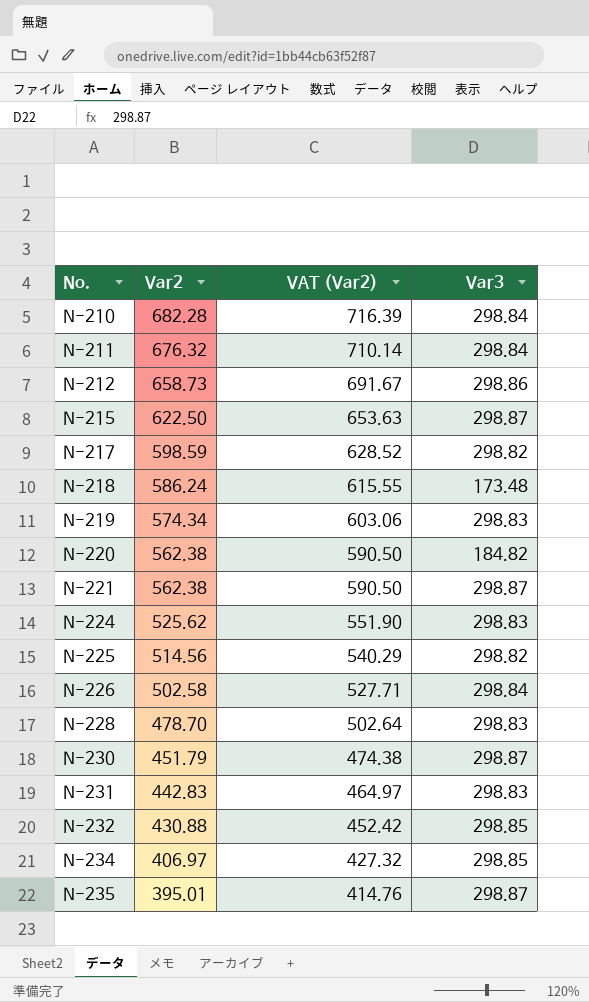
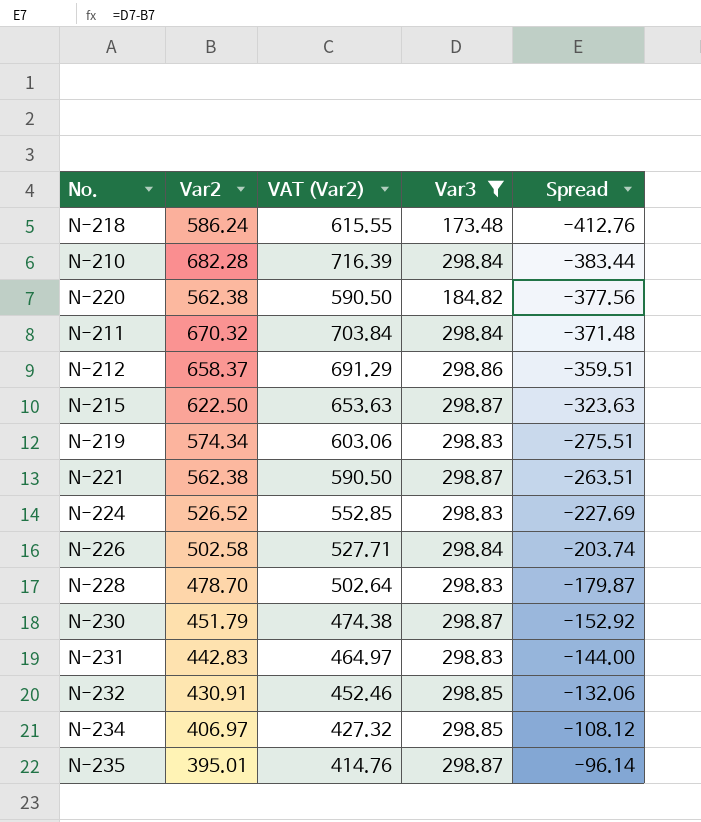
filter: none -> Var3 != 298.82
row order: No. ascending -> Spread ascending
column Spread | formula: none -> [Var3] - [Var2]
N-211 | Var2: 676.32 -> 670.32
N-211 | VAT (Var2): 710.14 -> 703.84
N-212 | Var2: 658.73 -> 658.37
N-212 | VAT (Var2): 691.67 -> 691.29
N-224 | Var2: 525.62 -> 526.52
N-224 | VAT (Var2): 551.90 -> 552.85
N-232 | Var2: 430.88 -> 430.91
N-232 | VAT (Var2): 452.42 -> 452.46

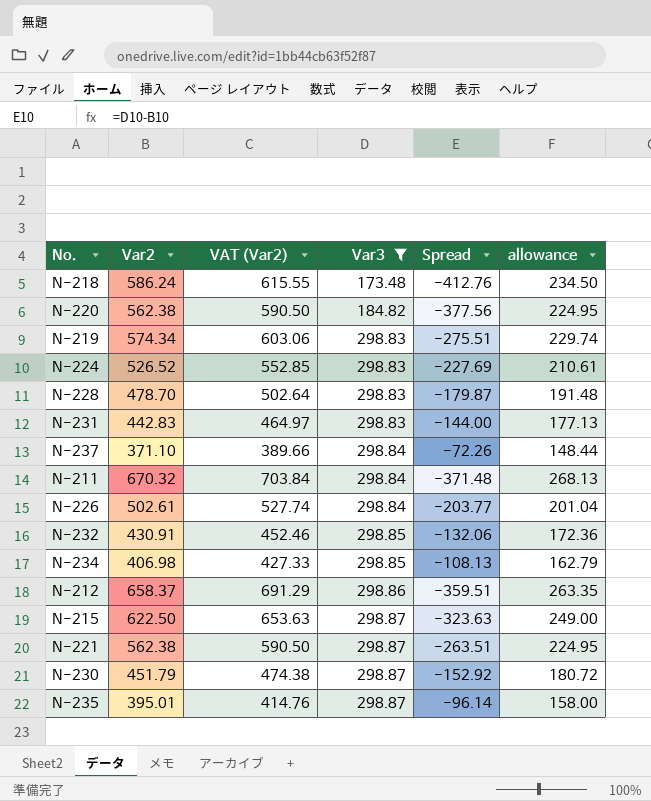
row order: Spread ascending -> Var3 ascending
column allowance | formula: none -> [Var2] * 0.4
row N-210: 682.28 | 716.39 | 298.84 | -383.44 -> none
row N-237: none -> 371.10 | 389.66 | 298.84 | -72.26 | 148.44
N-226 | Var2: 502.58 -> 502.61
N-226 | VAT (Var2): 527.71 -> 527.74
N-226 | Spread: -203.74 -> -203.77
N-234 | Var2: 406.97 -> 406.98
N-234 | VAT (Var2): 427.32 -> 427.33
N-234 | Spread: -108.12 -> -108.13

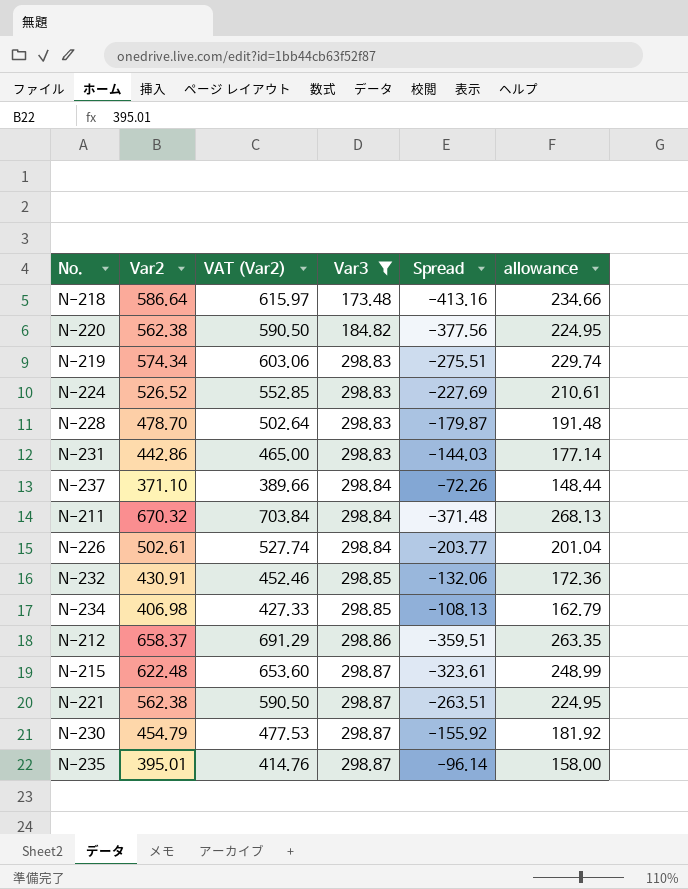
N-218 | Var2: 586.24 -> 586.64
N-218 | VAT (Var2): 615.55 -> 615.97
N-218 | Spread: -412.76 -> -413.16
N-218 | allowance: 234.50 -> 234.66
N-231 | Var2: 442.83 -> 442.86
N-231 | VAT (Var2): 464.97 -> 465.00
N-231 | Spread: -144.00 -> -144.03
N-231 | allowance: 177.13 -> 177.14
N-215 | Var2: 622.50 -> 622.48
N-215 | VAT (Var2): 653.63 -> 653.60
N-215 | Spread: -323.63 -> -323.61
N-215 | allowance: 249.00 -> 248.99
N-230 | Var2: 451.79 -> 454.79
N-230 | VAT (Var2): 474.38 -> 477.53
N-230 | Spread: -152.92 -> -155.92
N-230 | allowance: 180.72 -> 181.92

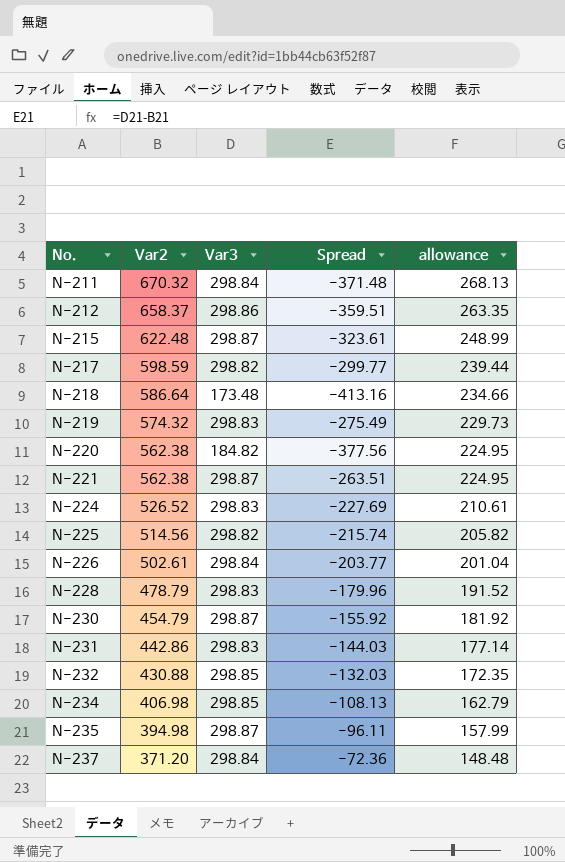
filter: Var3 != 298.82 -> none
row order: Var3 ascending -> No. ascending
column VAT (Var2) | formula: [Var2] * 1.05 -> none
N-219 | Var2: 574.34 -> 574.32
N-219 | Spread: -275.51 -> -275.49
N-219 | allowance: 229.74 -> 229.73
N-228 | Var2: 478.70 -> 478.79
N-228 | Spread: -179.87 -> -179.96
N-228 | allowance: 191.48 -> 191.52
N-232 | Var2: 430.91 -> 430.88
N-232 | Spread: -132.06 -> -132.03
N-232 | allowance: 172.36 -> 172.35
N-235 | Var2: 395.01 -> 394.98
N-235 | Spread: -96.14 -> -96.11
N-235 | allowance: 158.00 -> 157.99
N-237 | Var2: 371.10 -> 371.20
N-237 | Spread: -72.26 -> -72.36
N-237 | allowance: 148.44 -> 148.48

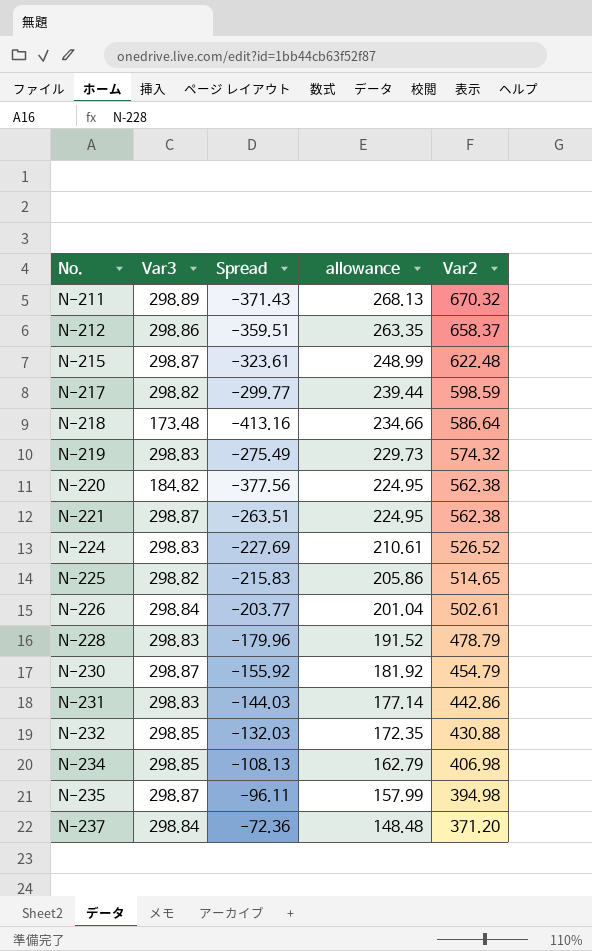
column Var2 | position: 2 -> 5
N-211 | Var3: 298.84 -> 298.89
N-211 | Spread: -371.48 -> -371.43
N-225 | Spread: -215.74 -> -215.83
N-225 | allowance: 205.82 -> 205.86
N-225 | Var2: 514.56 -> 514.65

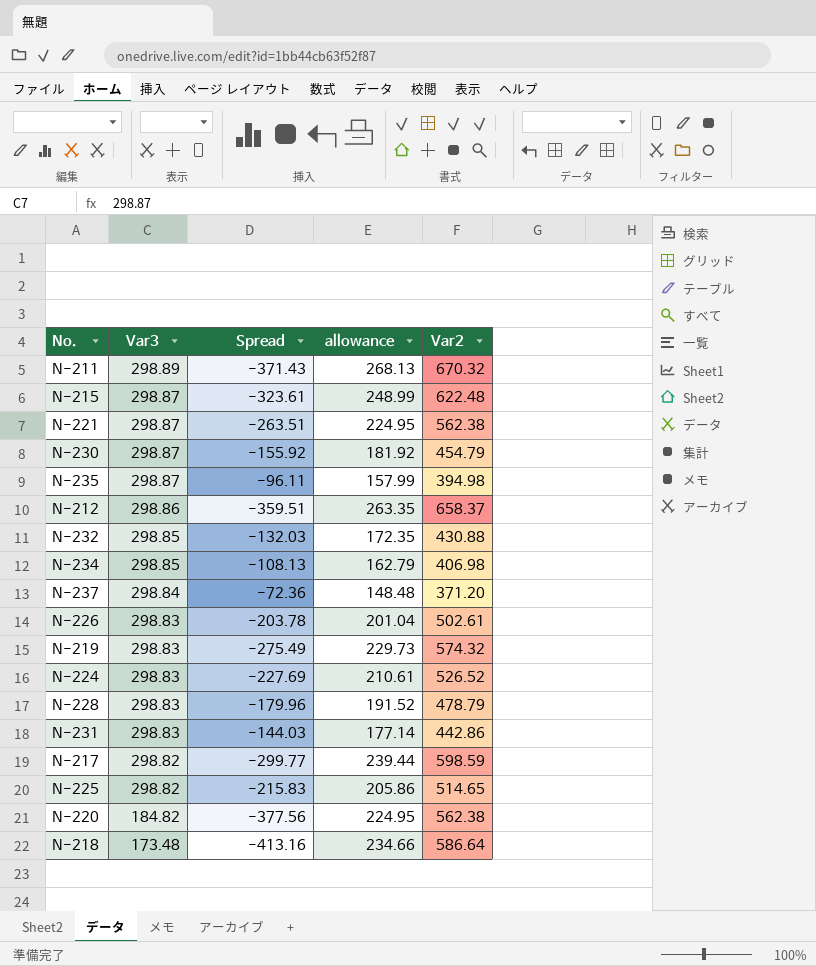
row order: No. ascending -> Var3 descending
N-226 | Var3: 298.84 -> 298.83
N-226 | Spread: -203.77 -> -203.78

